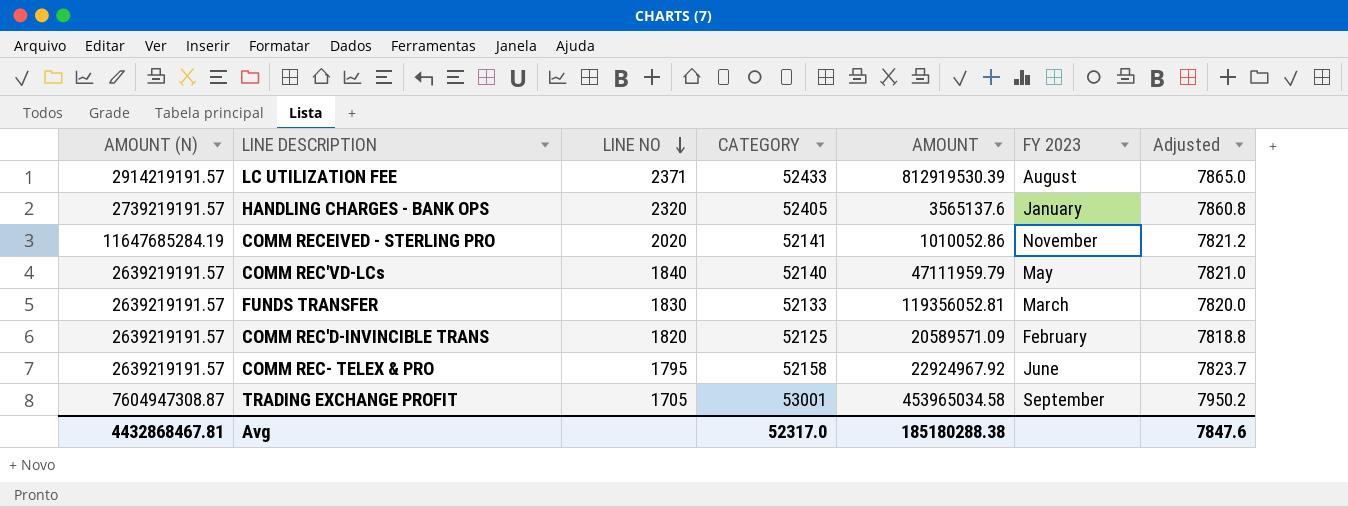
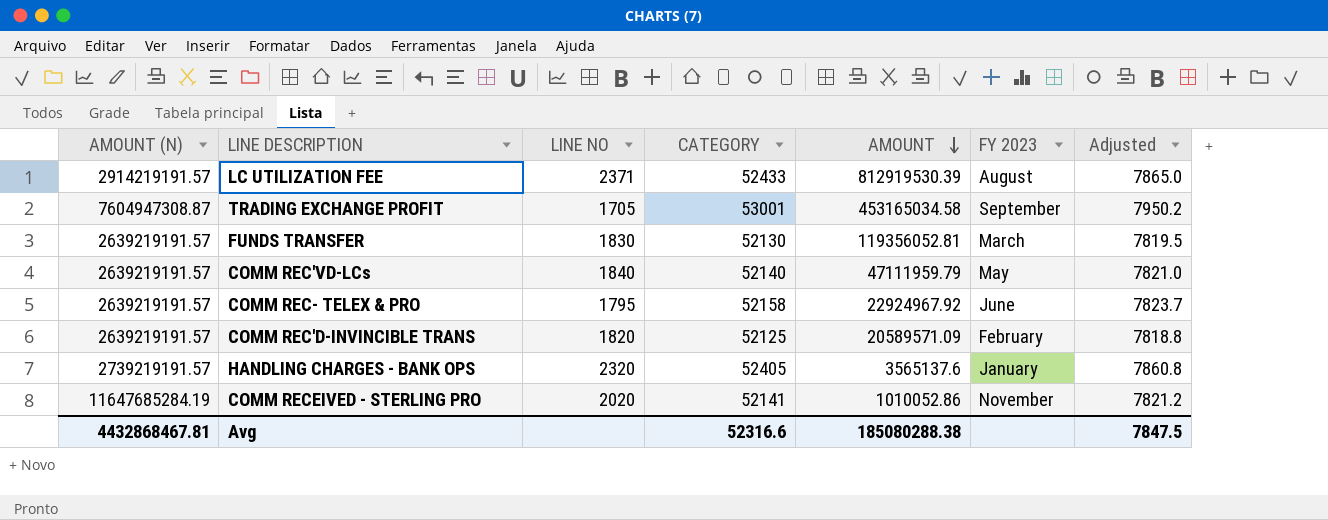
row order: LINE NO descending -> AMOUNT descending
TRADING EXCHANGE PROFIT | AMOUNT: 453965034.58 -> 453165034.58
FUNDS TRANSFER | CATEGORY: 52133 -> 52130
FUNDS TRANSFER | Adjusted: 7820.0 -> 7819.5
Avg | CATEGORY: 52317.0 -> 52316.6
Avg | AMOUNT: 185180288.38 -> 185080288.38
Avg | Adjusted: 7847.6 -> 7847.5

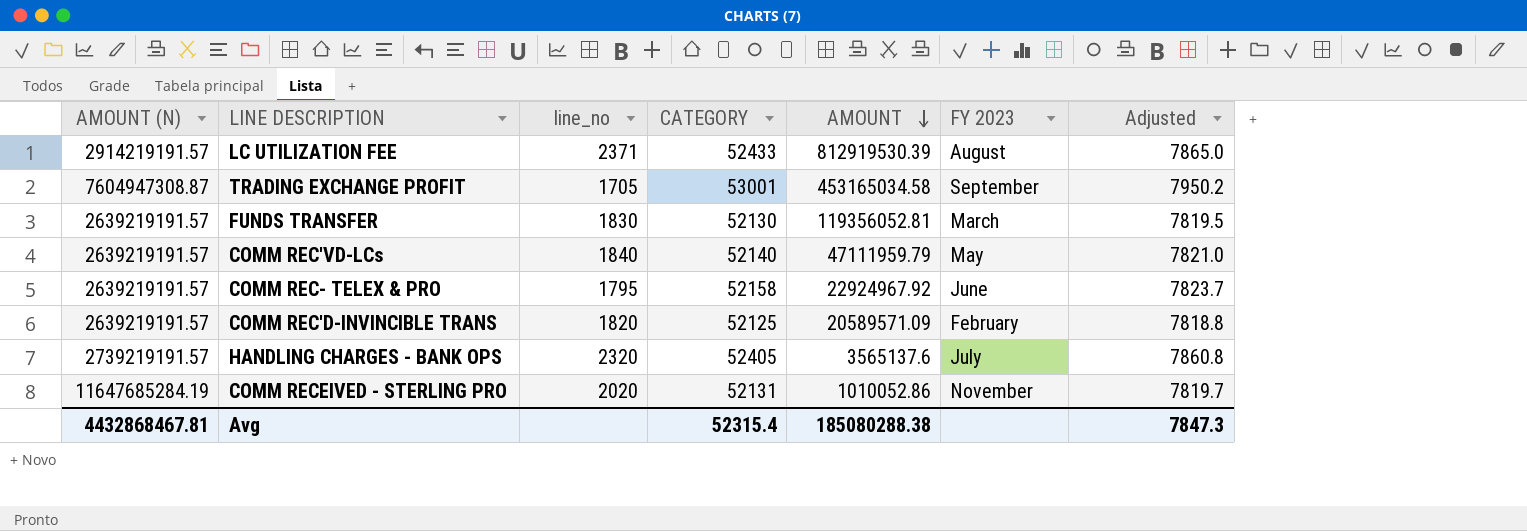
column name: LINE NO -> line_no
HANDLING CHARGES - BANK OPS | FY 2023: January -> July
COMM RECEIVED - STERLING PRO | CATEGORY: 52141 -> 52131
COMM RECEIVED - STERLING PRO | Adjusted: 7821.2 -> 7819.7
Avg | CATEGORY: 52316.6 -> 52315.4
Avg | Adjusted: 7847.5 -> 7847.3

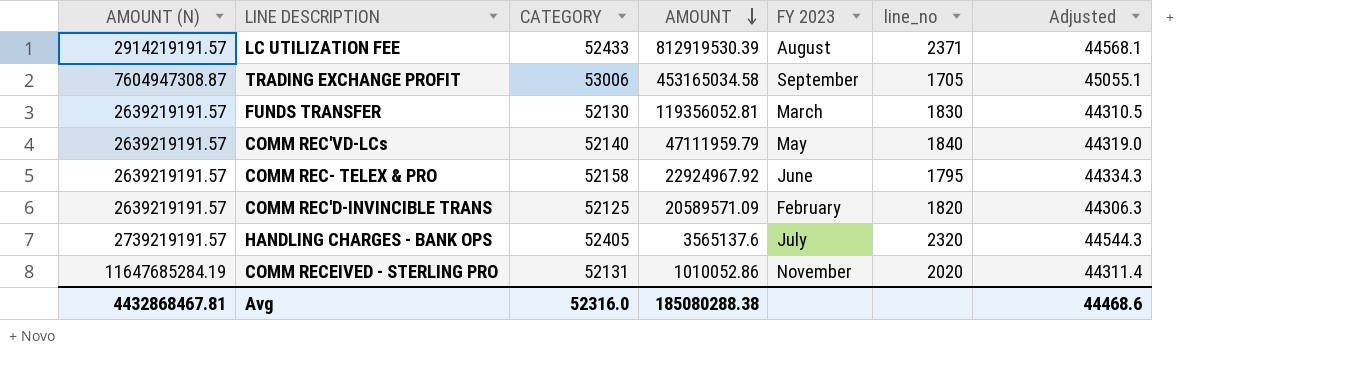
column line_no | position: 3 -> 6
column Adjusted | formula: [CATEGORY] * 0.15 -> [CATEGORY] * 0.85
TRADING EXCHANGE PROFIT | CATEGORY: 53001 -> 53006
Avg | CATEGORY: 52315.4 -> 52316.0
Avg | Adjusted: 7847.3 -> 44468.6

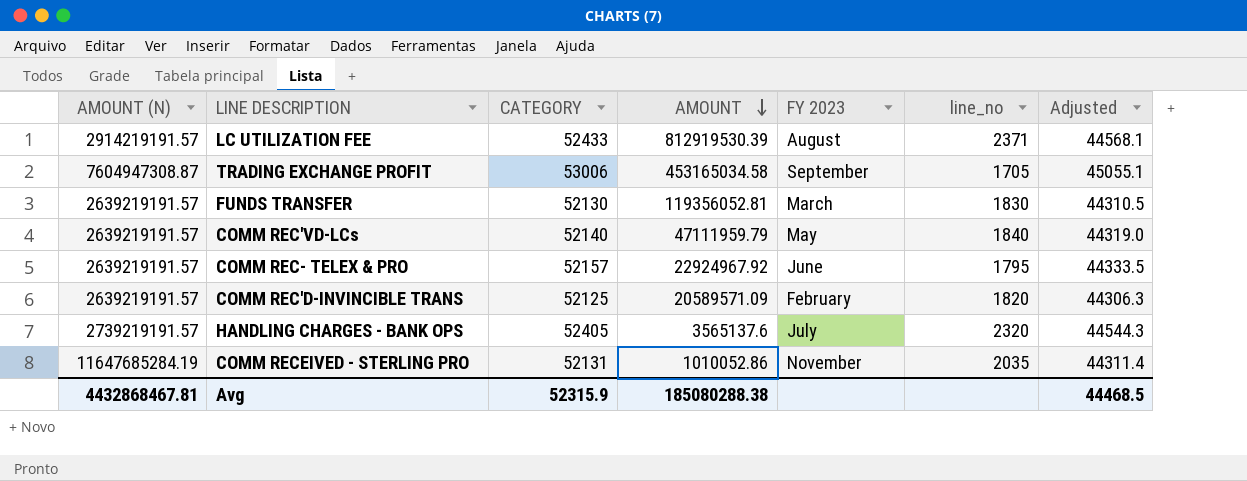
COMM REC- TELEX & PRO | CATEGORY: 52158 -> 52157
COMM REC- TELEX & PRO | Adjusted: 44334.3 -> 44333.5
COMM RECEIVED - STERLING PRO | line_no: 2020 -> 2035
Avg | CATEGORY: 52316.0 -> 52315.9
Avg | Adjusted: 44468.6 -> 44468.5

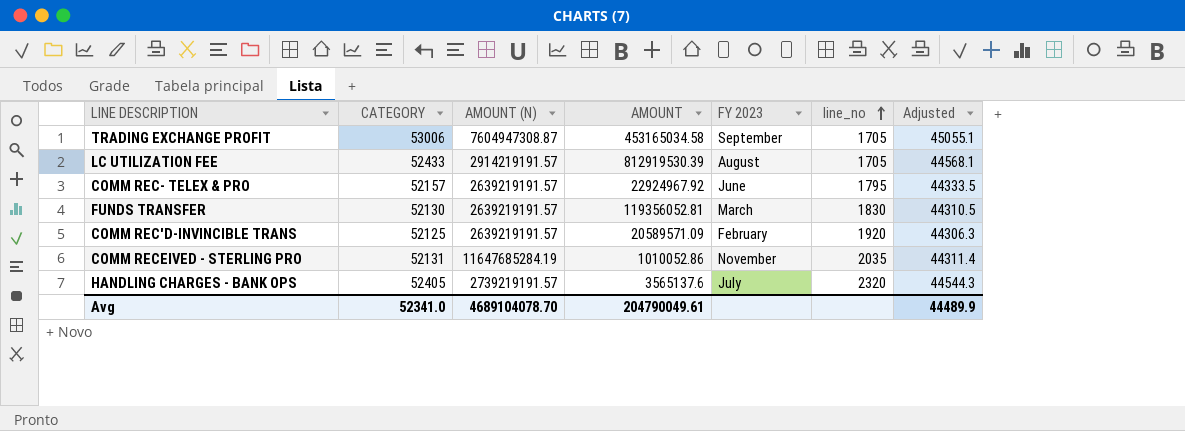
row order: AMOUNT descending -> line_no ascending
column AMOUNT (N) | position: 1 -> 3
row COMM REC'VD-LCs: 2639219191.57 | 52140 | 47111959.79 | May | 1840 | 44319.0 -> none
LC UTILIZATION FEE | line_no: 2371 -> 1705
COMM REC'D-INVINCIBLE TRANS | line_no: 1820 -> 1920
Avg | CATEGORY: 52315.9 -> 52341.0
Avg | AMOUNT (N): 4432868467.81 -> 4689104078.70
Avg | AMOUNT: 185080288.38 -> 204790049.61
Avg | Adjusted: 44468.5 -> 44489.9

